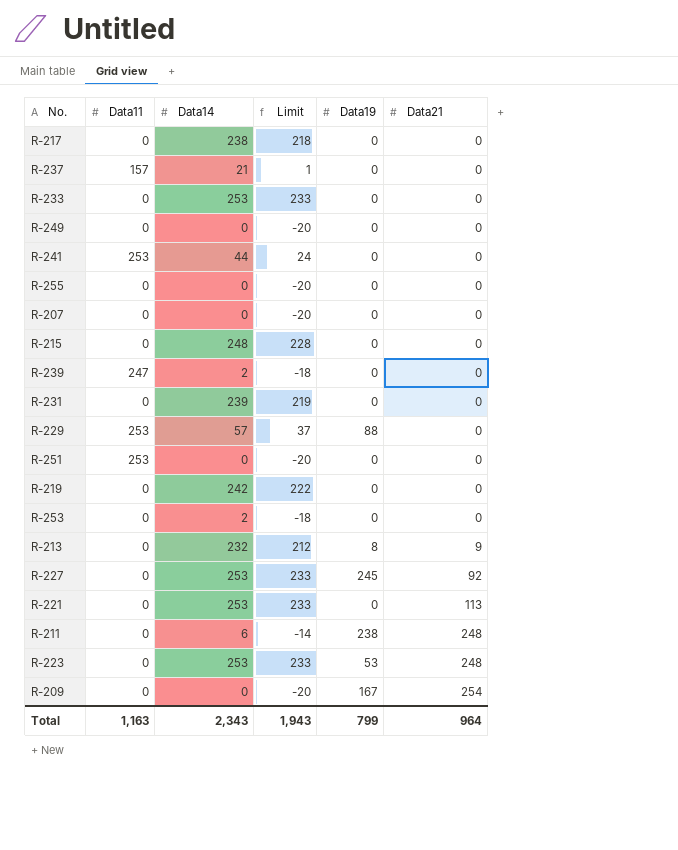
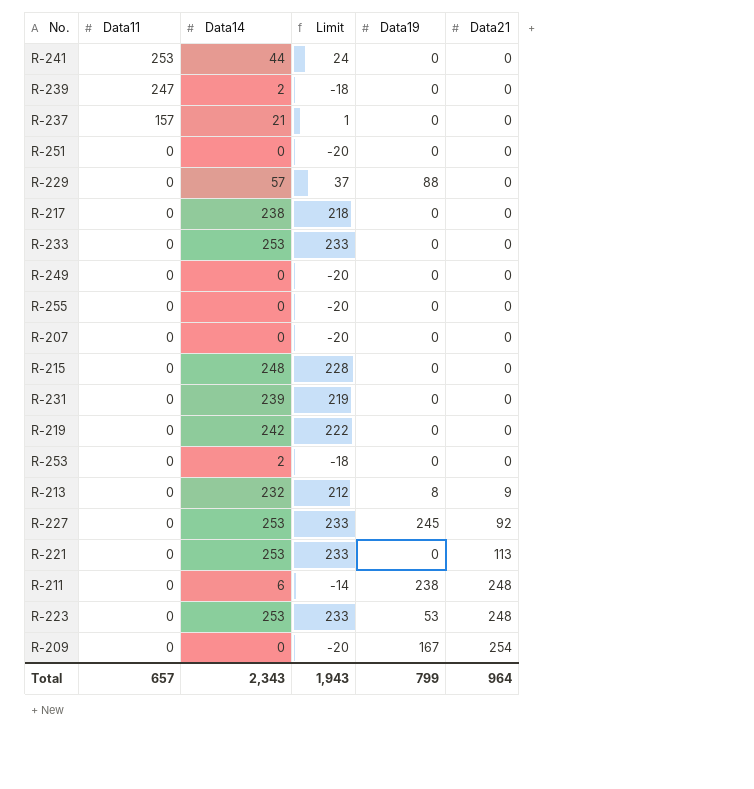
row order: Data21 ascending -> Data11 descending
R-251 | Data11: 253 -> 0
R-229 | Data11: 253 -> 0
Total | Data11: 1,163 -> 657

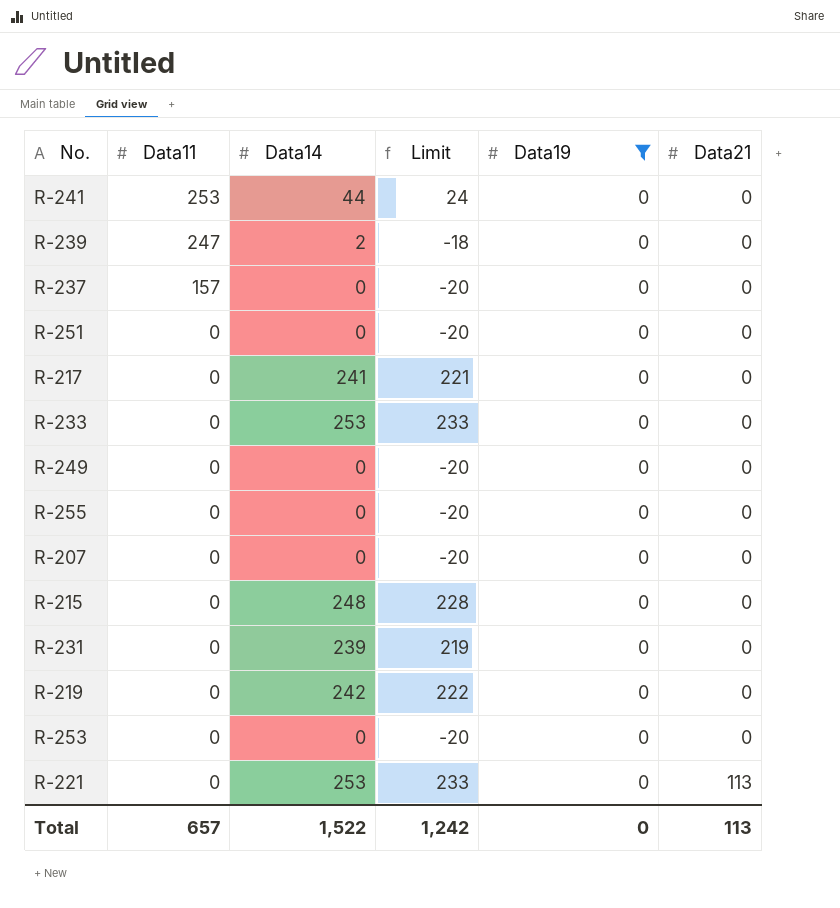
filter: none -> Data19 = 0
R-237 | Data14: 21 -> 0
R-237 | Limit: 1 -> -20
R-217 | Data14: 238 -> 241
R-217 | Limit: 218 -> 221
R-253 | Data14: 2 -> 0
R-253 | Limit: -18 -> -20
Total | Data14: 2,343 -> 1,522
Total | Limit: 1,943 -> 1,242
Total | Data19: 799 -> 0
Total | Data21: 964 -> 113

